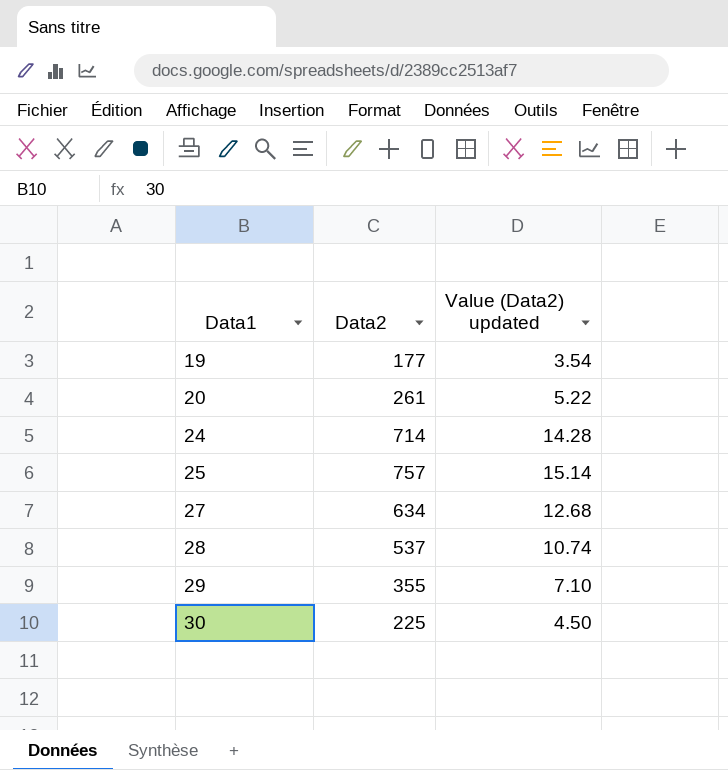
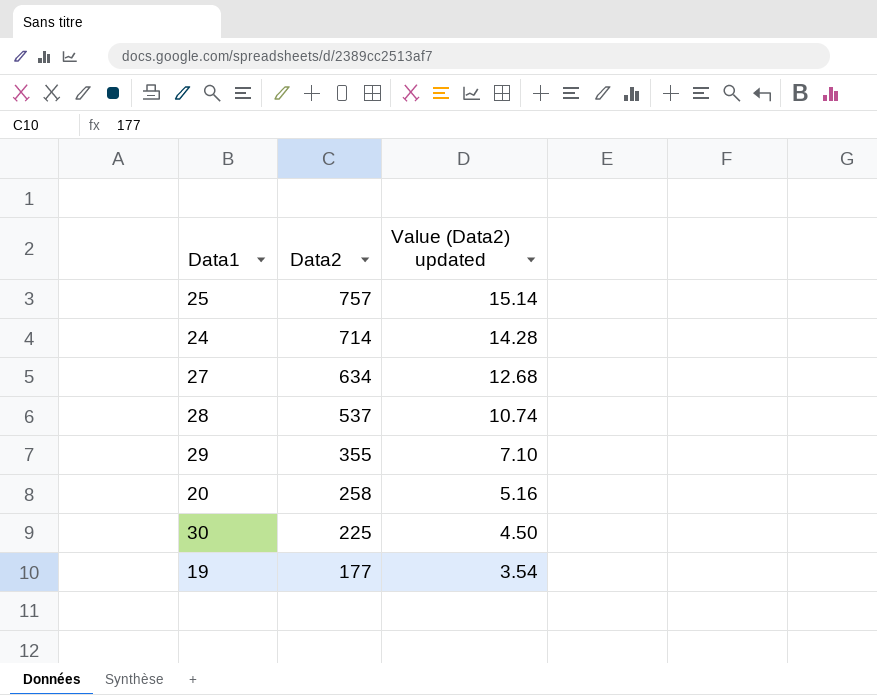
row order: Data1 ascending -> Data2 descending
20 | Data2: 261 -> 258
20 | Value (Data2) updated: 5.22 -> 5.16

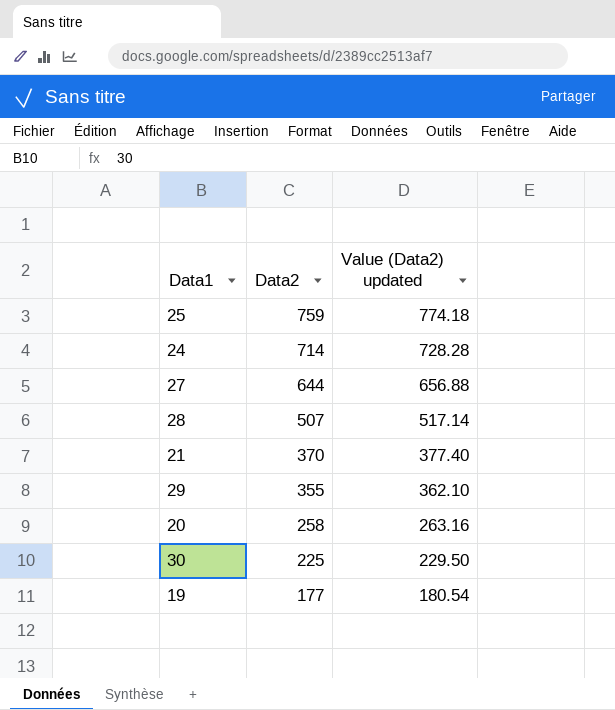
column Value (Data2) updated | formula: [Data2] * 0.02 -> [Data2] * 1.02
25 | Data2: 757 -> 759
27 | Data2: 634 -> 644
28 | Data2: 537 -> 507
row 21: none -> 370 | 377.40

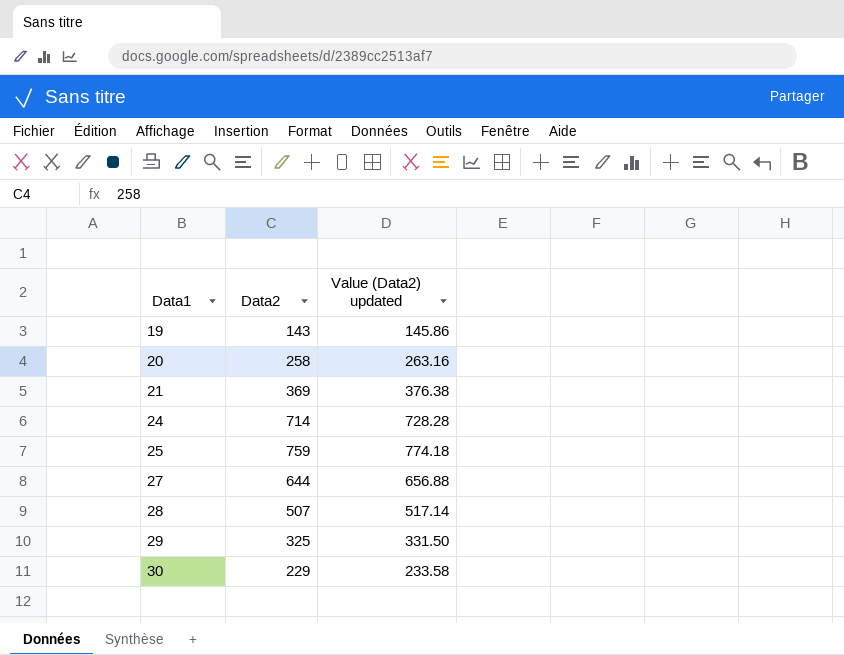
row order: Data2 descending -> Data1 ascending
19 | Data2: 177 -> 143
19 | Value (Data2) updated: 180.54 -> 145.86
21 | Data2: 370 -> 369
21 | Value (Data2) updated: 377.40 -> 376.38
29 | Data2: 355 -> 325
29 | Value (Data2) updated: 362.10 -> 331.50
30 | Data2: 225 -> 229
30 | Value (Data2) updated: 229.50 -> 233.58

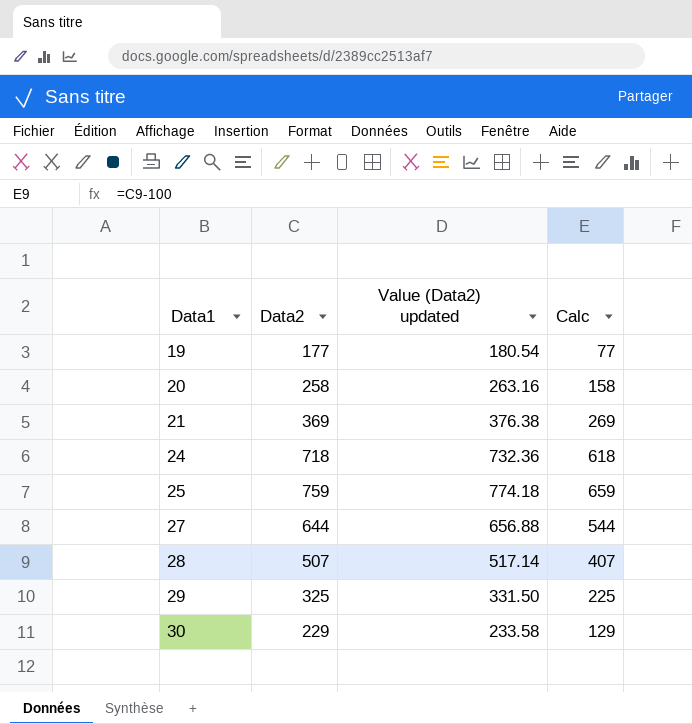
column Calc | formula: none -> [Data2] - 100
19 | Data2: 143 -> 177
19 | Value (Data2) updated: 145.86 -> 180.54
24 | Data2: 714 -> 718
24 | Value (Data2) updated: 728.28 -> 732.36

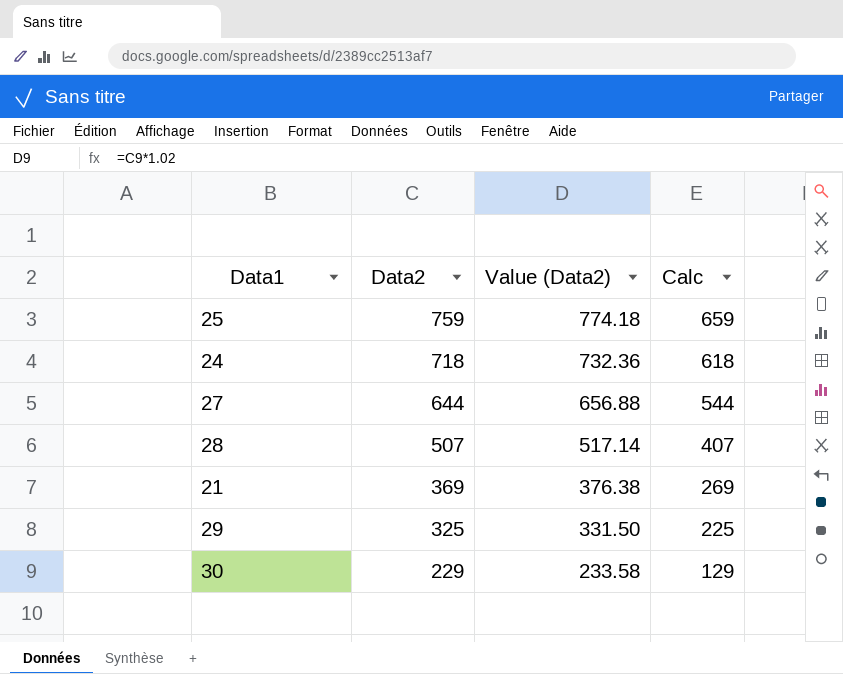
row order: Data1 ascending -> Data2 descending
column name: Value (Data2) updated -> Value (Data2)
row 19: 177 | 180.54 | 77 -> none
row 20: 258 | 263.16 | 158 -> none

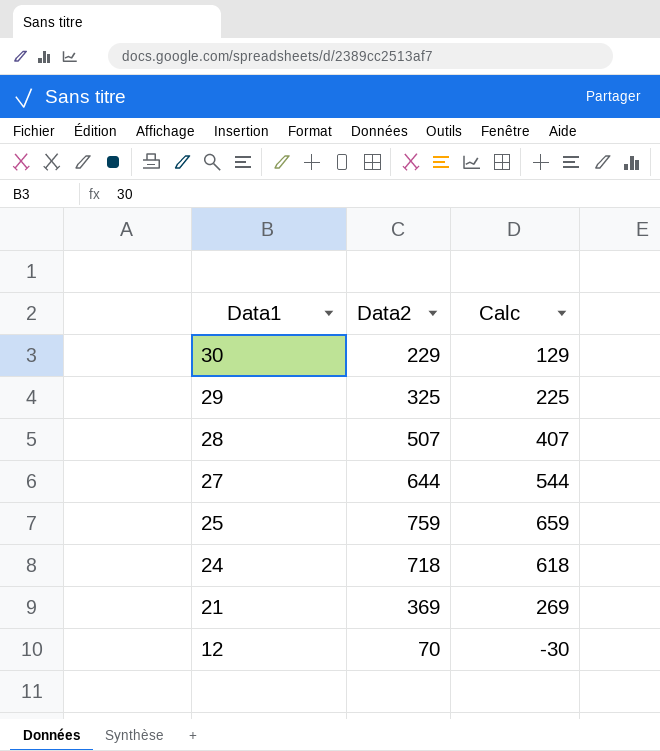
row order: Data2 descending -> Data1 descending
column Value (Data2) | formula: [Data2] * 1.02 -> none
row 12: none -> 70 | -30

